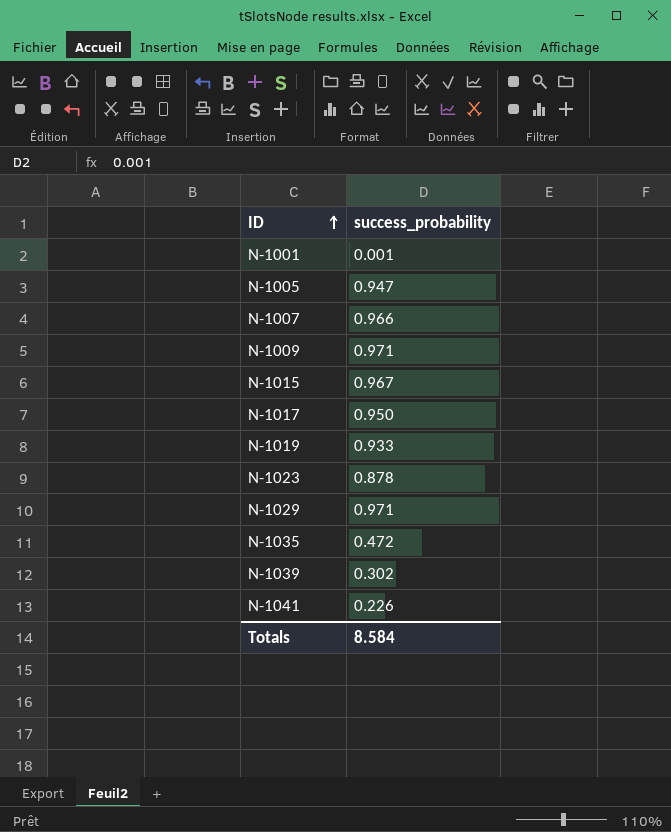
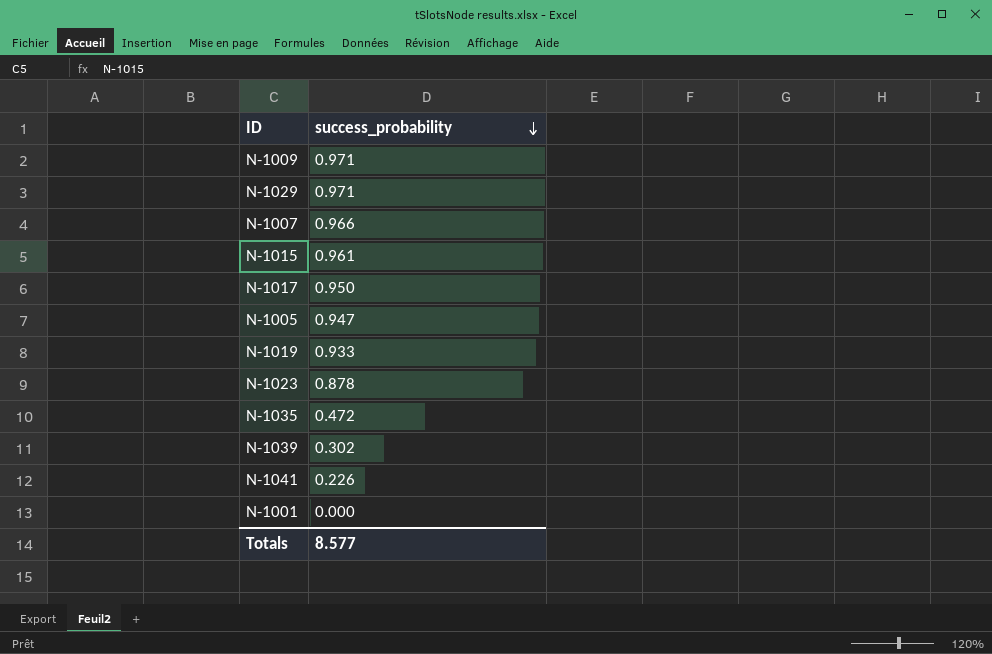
row order: ID ascending -> success_probability descending
N-1015 | success_probability: 0.967 -> 0.961
N-1001 | success_probability: 0.001 -> 0.000
Totals | success_probability: 8.584 -> 8.577

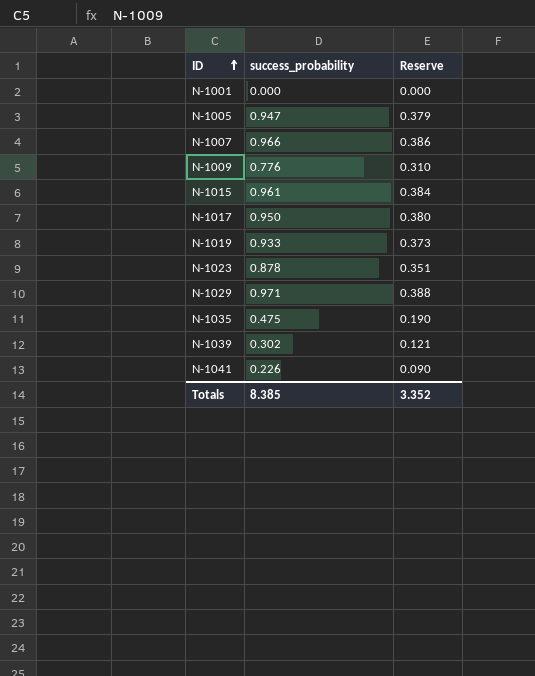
row order: success_probability descending -> ID ascending
column Reserve | formula: none -> [success_probability] * 0.4
N-1009 | success_probability: 0.971 -> 0.776
N-1035 | success_probability: 0.472 -> 0.475
Totals | success_probability: 8.577 -> 8.385

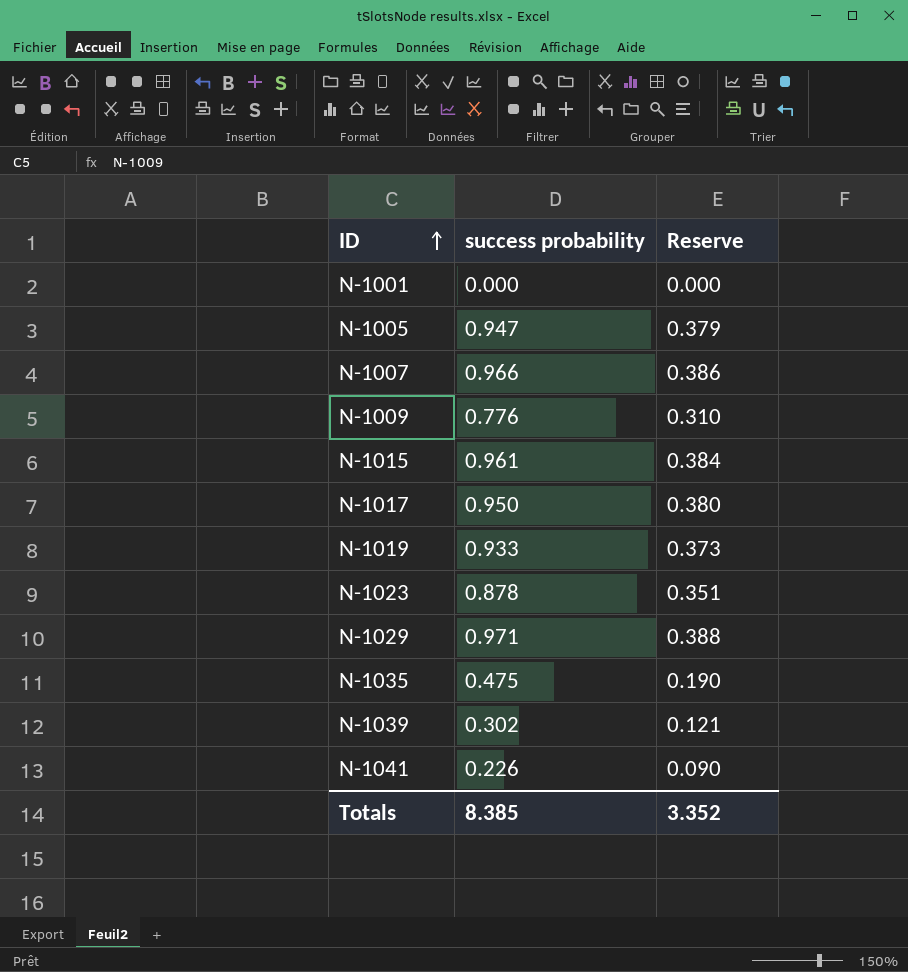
column name: success_probability -> success probability

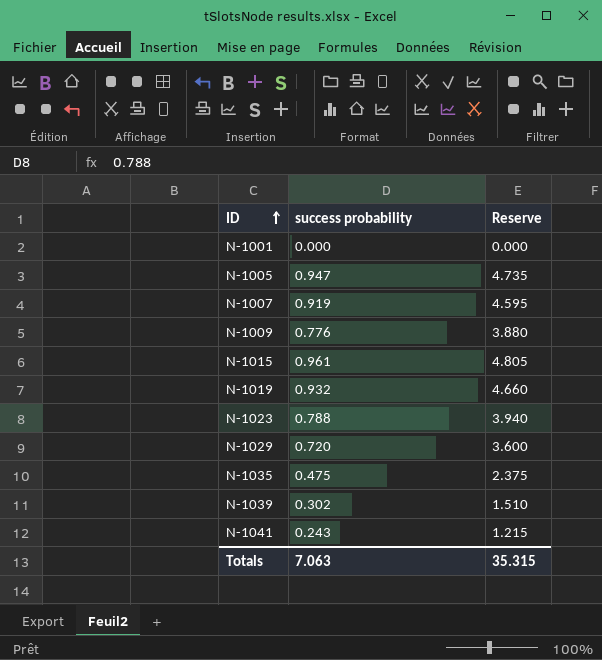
column Reserve | formula: [success probability] * 0.4 -> [success probability] * 5
row N-1017: 0.950 | 0.380 -> none
N-1007 | success probability: 0.966 -> 0.919
N-1019 | success probability: 0.933 -> 0.932
N-1023 | success probability: 0.878 -> 0.788
N-1029 | success probability: 0.971 -> 0.720
N-1041 | success probability: 0.226 -> 0.243
Totals | success probability: 8.385 -> 7.063
Totals | Reserve: 3.352 -> 35.315

